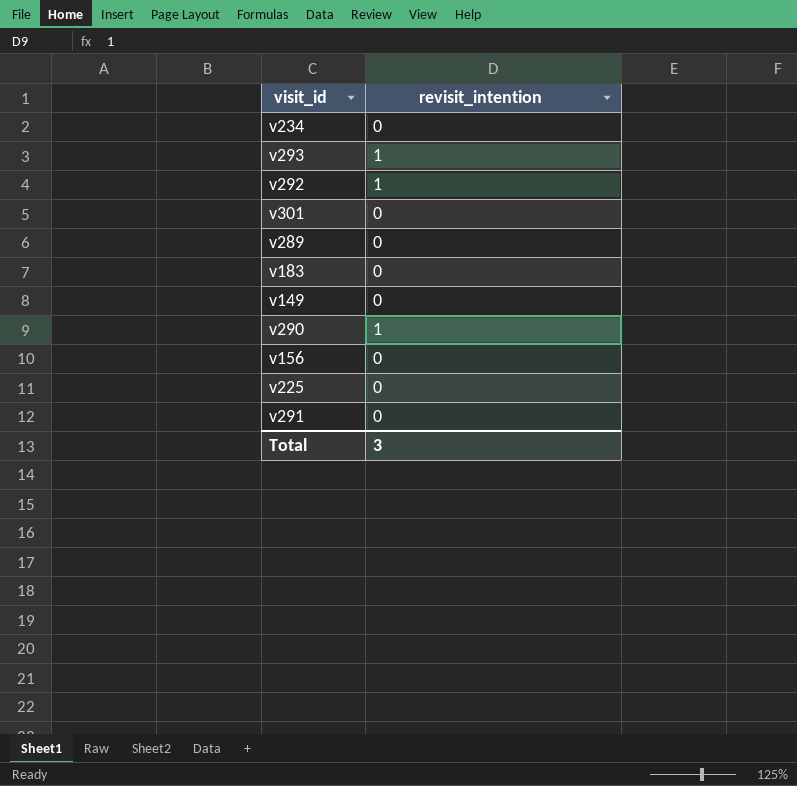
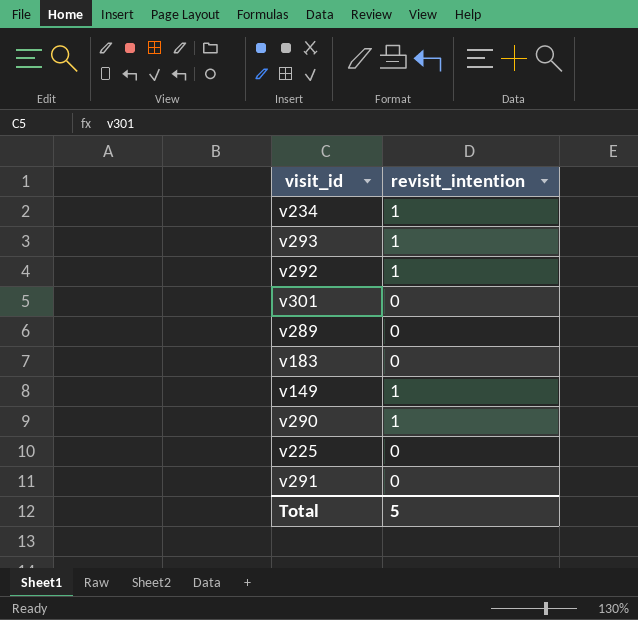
row v156: 0 -> none
v234 | revisit_intention: 0 -> 1
v149 | revisit_intention: 0 -> 1
Total | revisit_intention: 3 -> 5

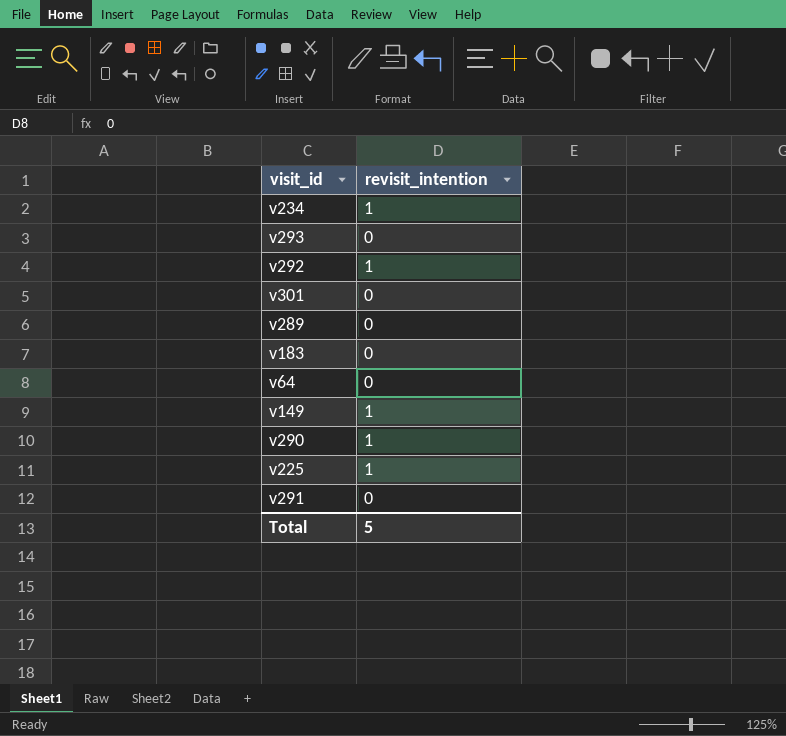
v293 | revisit_intention: 1 -> 0
row v64: none -> 0
v225 | revisit_intention: 0 -> 1

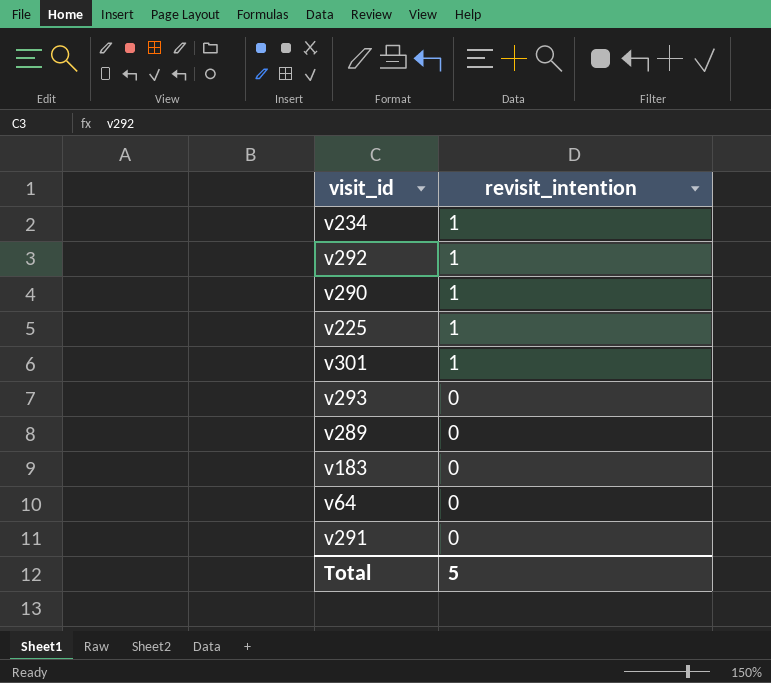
row order: none -> revisit_intention descending
row v149: 1 -> none
v301 | revisit_intention: 0 -> 1

